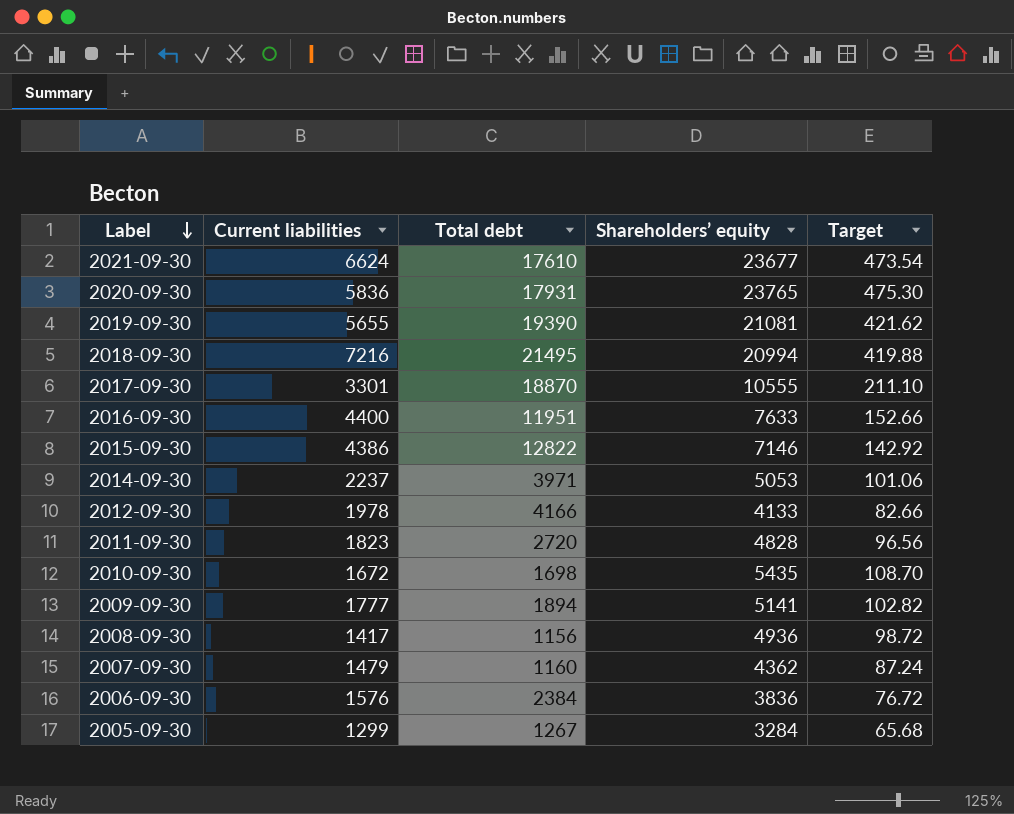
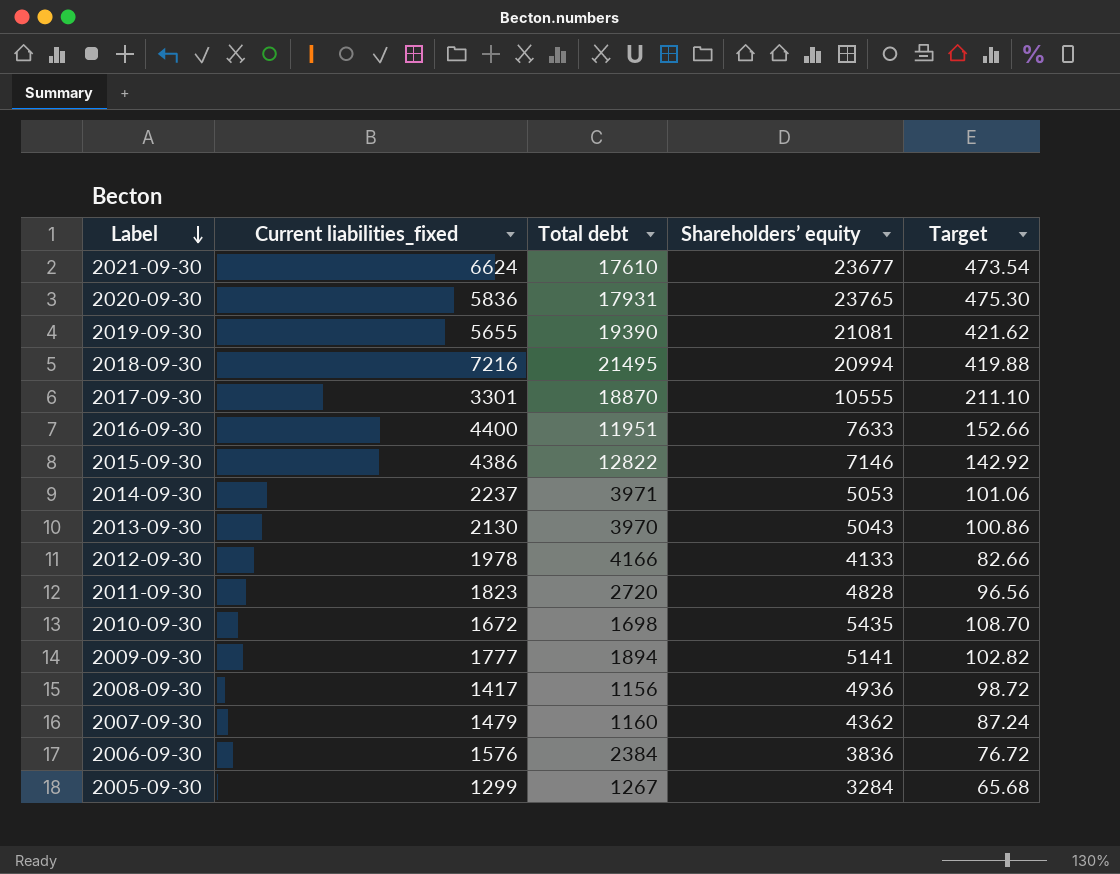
column name: Current liabilities -> Current liabilities_fixed
row 2013-09-30: none -> 2130 | 3970 | 5043 | 100.86

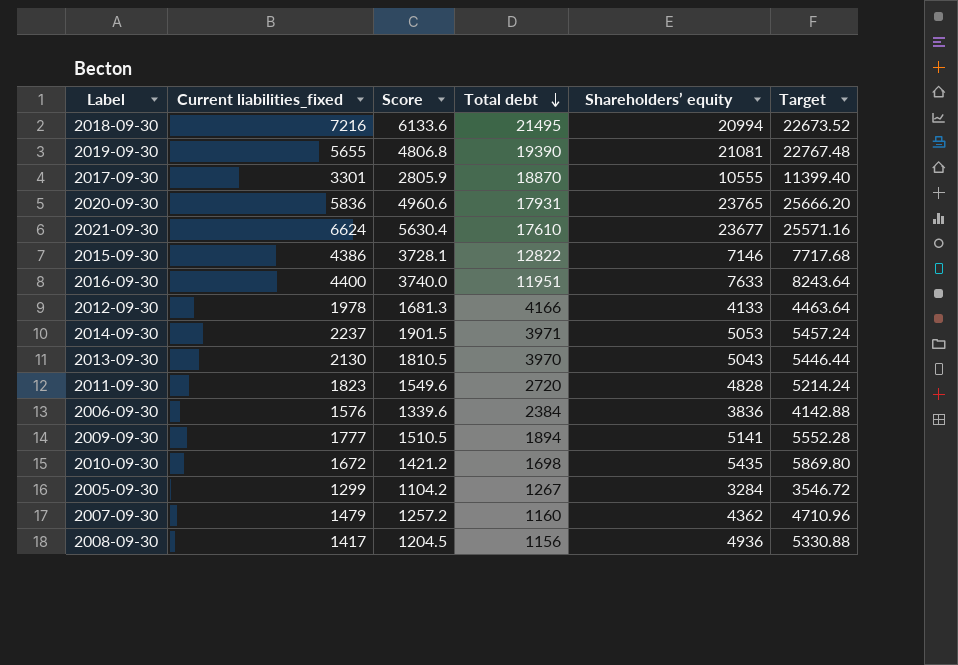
row order: Label descending -> Total debt descending
column Score | formula: none -> [Current liabilities_fixed] * 0.85
column Target | formula: [Shareholders’ equity] * 0.02 -> [Shareholders’ equity] * 1.08

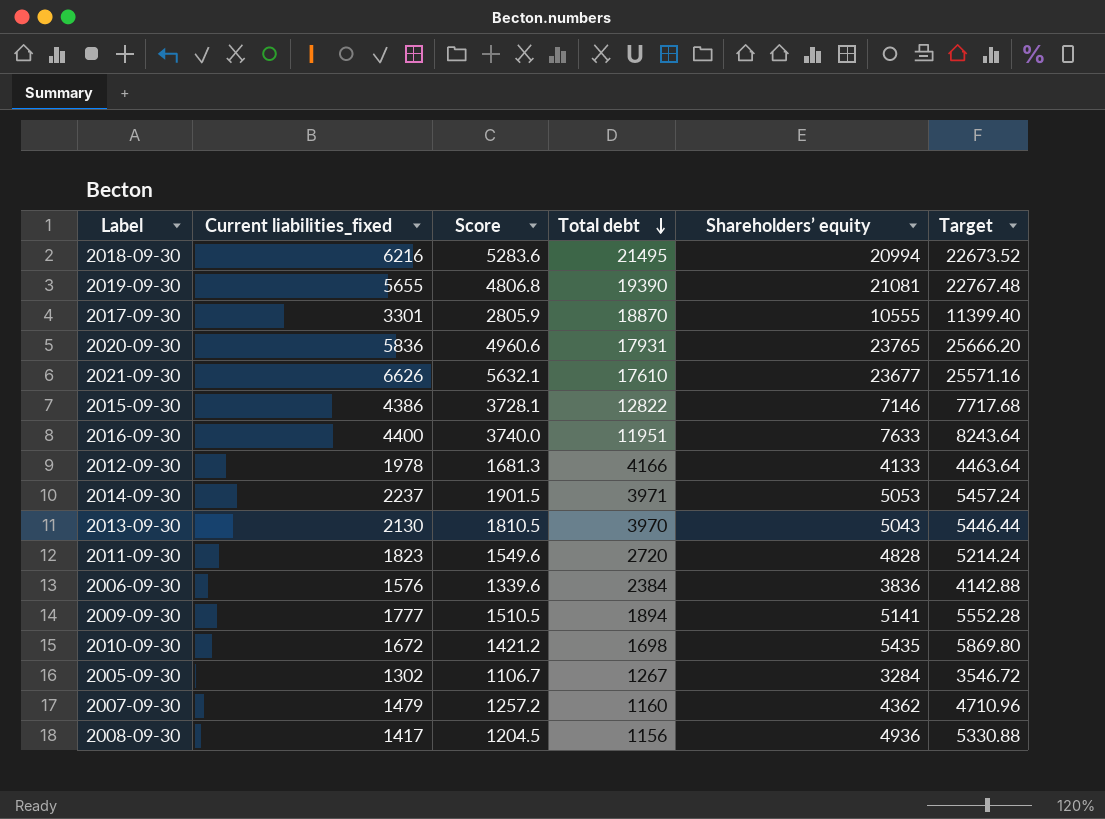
2018-09-30 | Current liabilities_fixed: 7216 -> 6216
2018-09-30 | Score: 6133.6 -> 5283.6
2021-09-30 | Current liabilities_fixed: 6624 -> 6626
2021-09-30 | Score: 5630.4 -> 5632.1
2005-09-30 | Current liabilities_fixed: 1299 -> 1302
2005-09-30 | Score: 1104.2 -> 1106.7

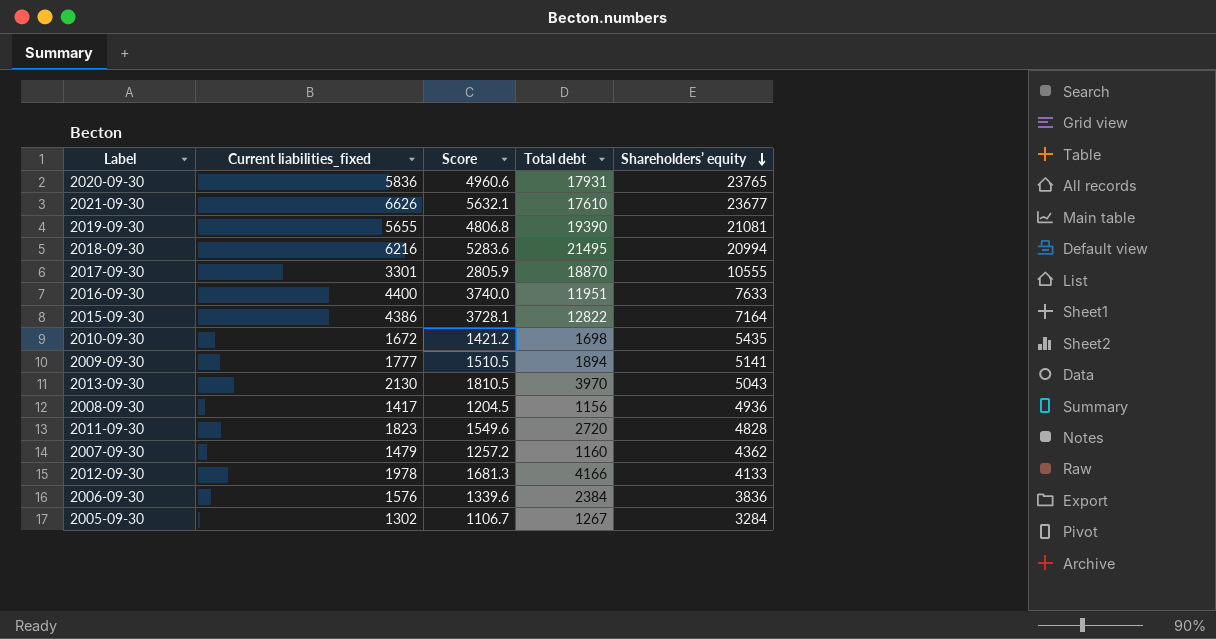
row order: Total debt descending -> Shareholders’ equity descending
column Target | formula: [Shareholders’ equity] * 1.08 -> none
row 2014-09-30: 2237 | 1901.5 | 3971 | 5053 | 5457.24 -> none
2015-09-30 | Shareholders’ equity: 7146 -> 7164

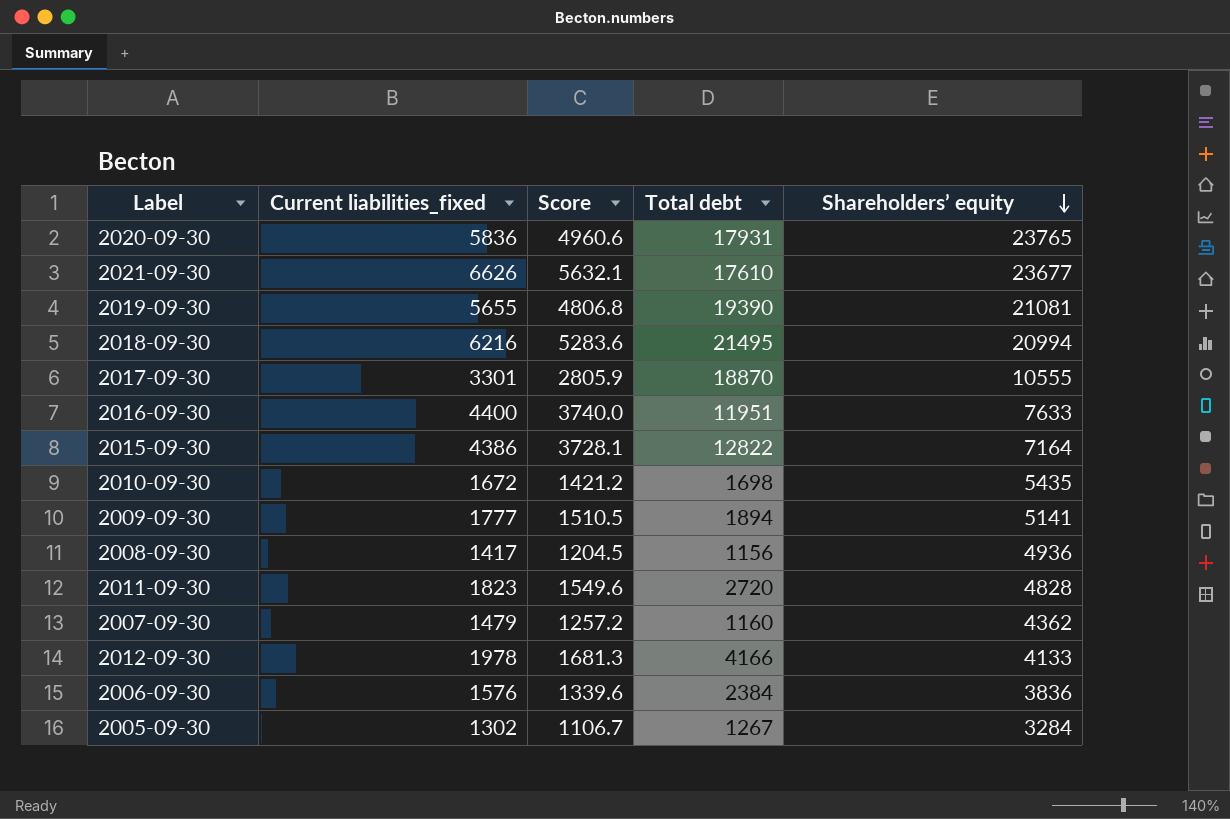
row 2013-09-30: 2130 | 1810.5 | 3970 | 5043 -> none

